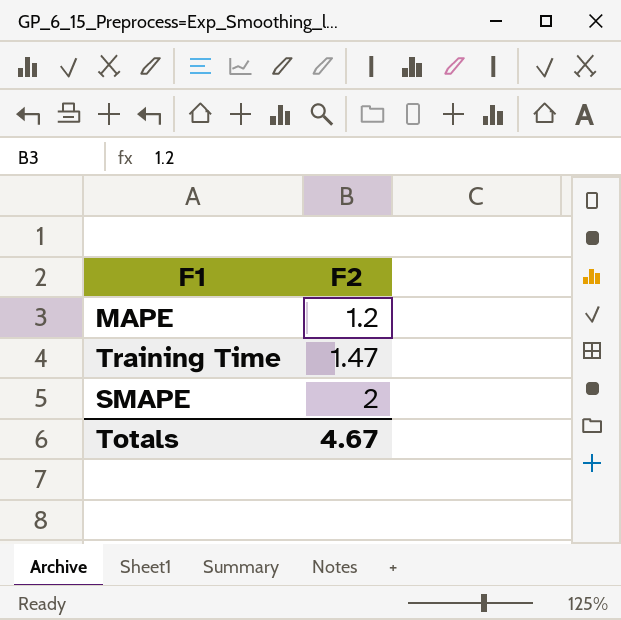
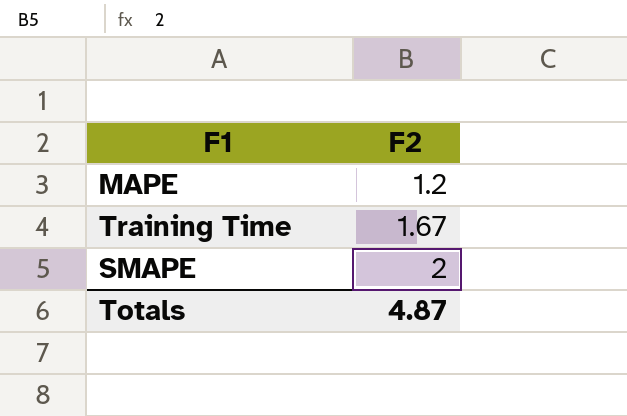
Training Time | F2: 1.47 -> 1.67
Totals | F2: 4.67 -> 4.87

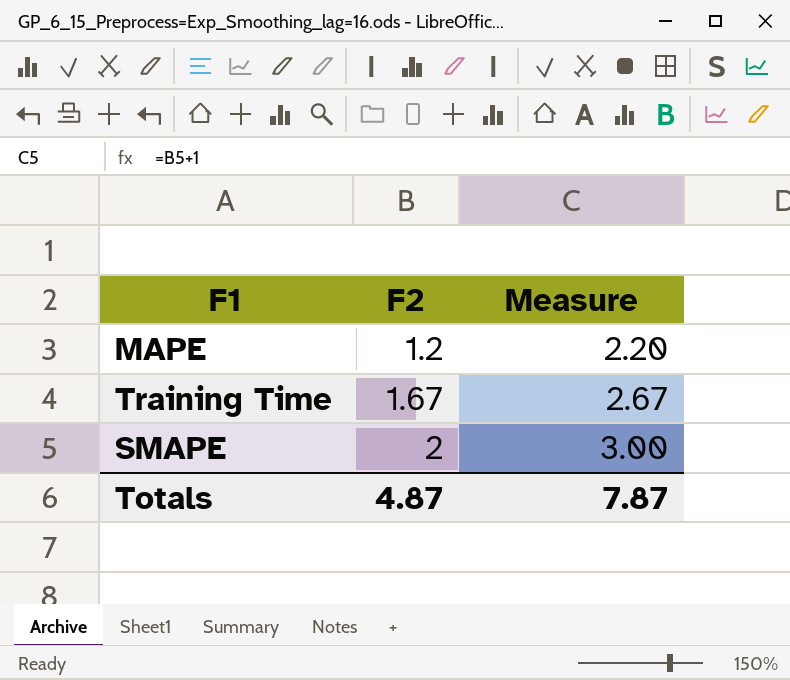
column Measure | formula: none -> [F2] + 1

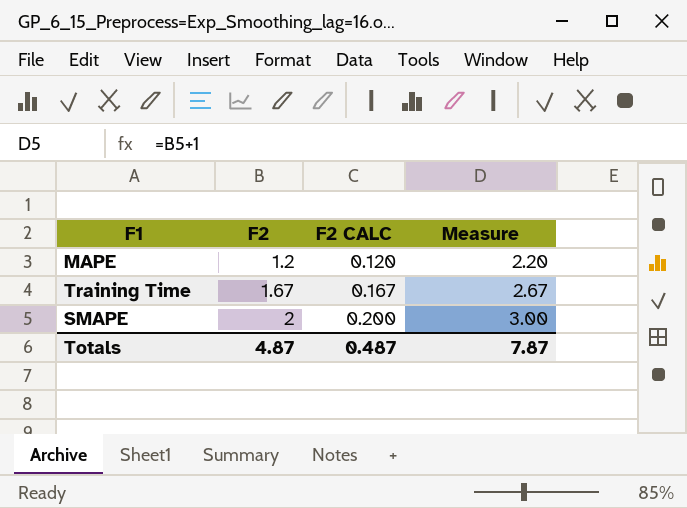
column F2 CALC | formula: none -> [F2] * 0.1

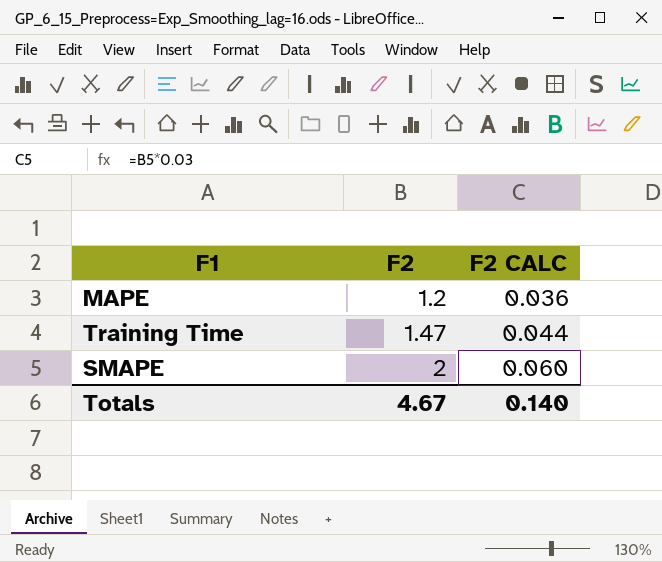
column Measure | formula: [F2] + 1 -> none
column F2 CALC | formula: [F2] * 0.1 -> [F2] * 0.03
Training Time | F2: 1.67 -> 1.47
Totals | F2: 4.87 -> 4.67
Totals | F2 CALC: 0.487 -> 0.140

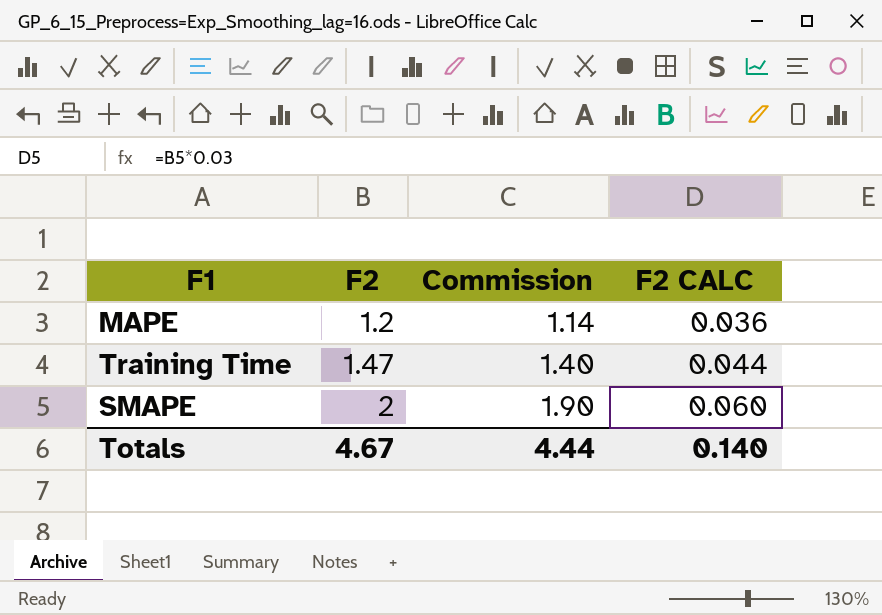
column Commission | formula: none -> [F2] * 0.95

